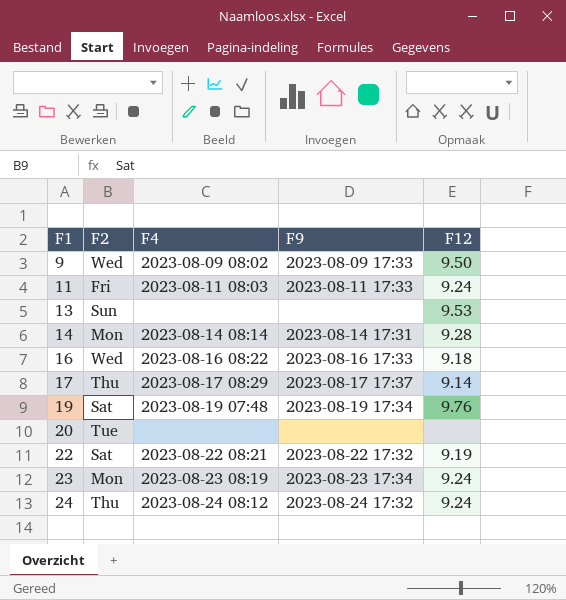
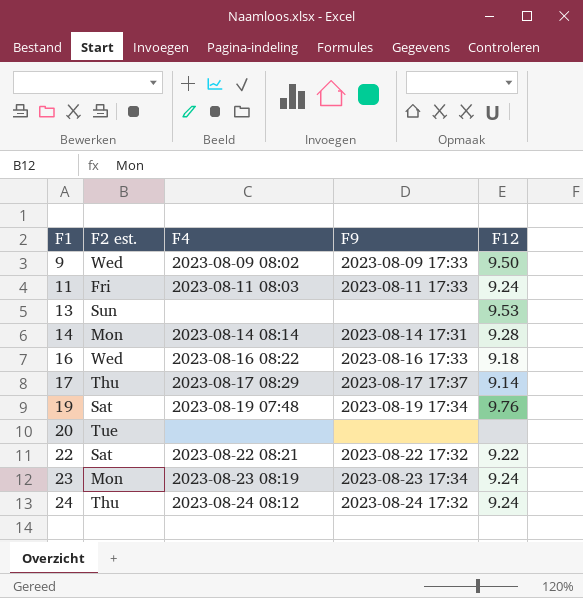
column name: F2 -> F2 est.
22 | F12: 9.19 -> 9.22

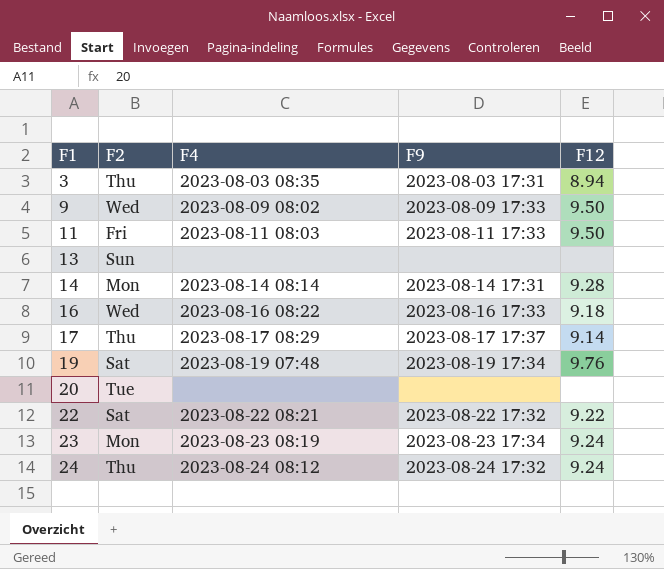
column name: F2 est. -> F2
row 3: none -> Thu | 2023-08-03 08:35 | 2023-08-03 17:31 | 8.94
11 | F12: 9.24 -> 9.50
13 | F12: 9.53 -> none

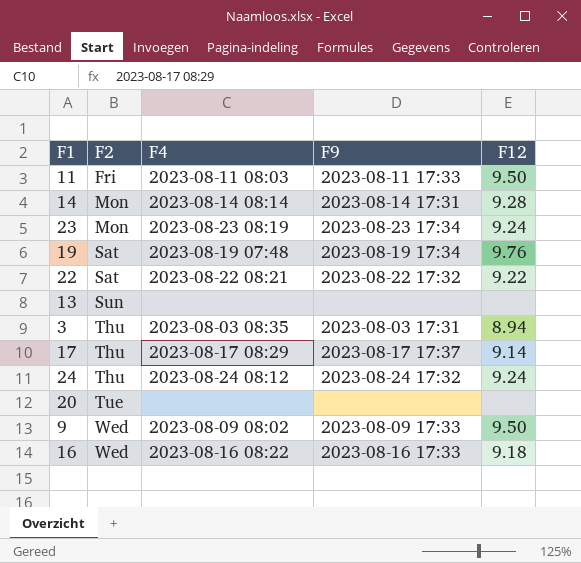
row order: F1 ascending -> F2 ascending

